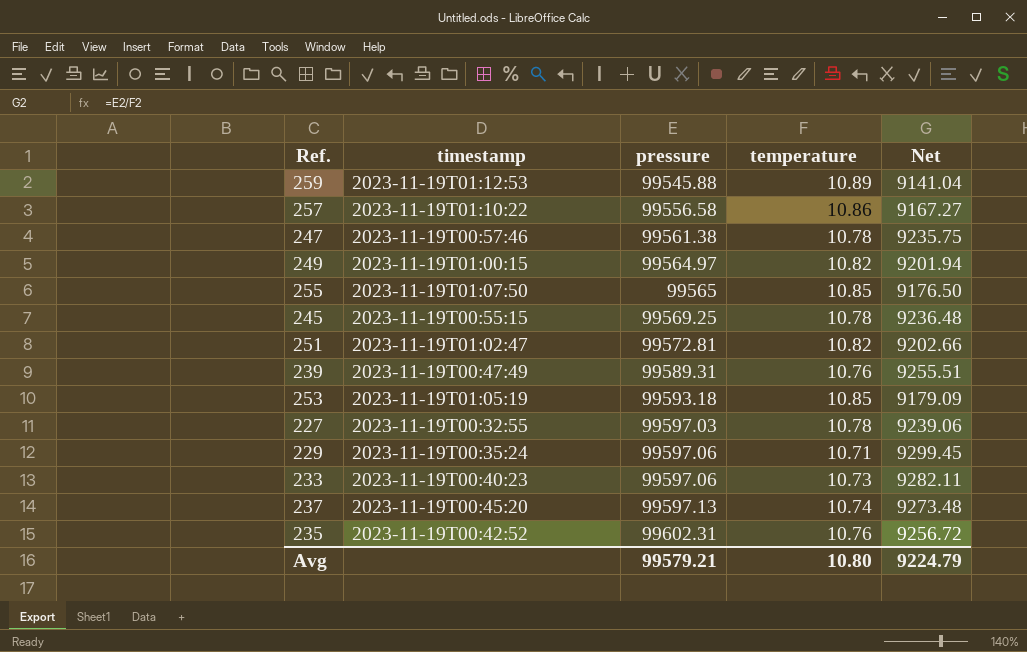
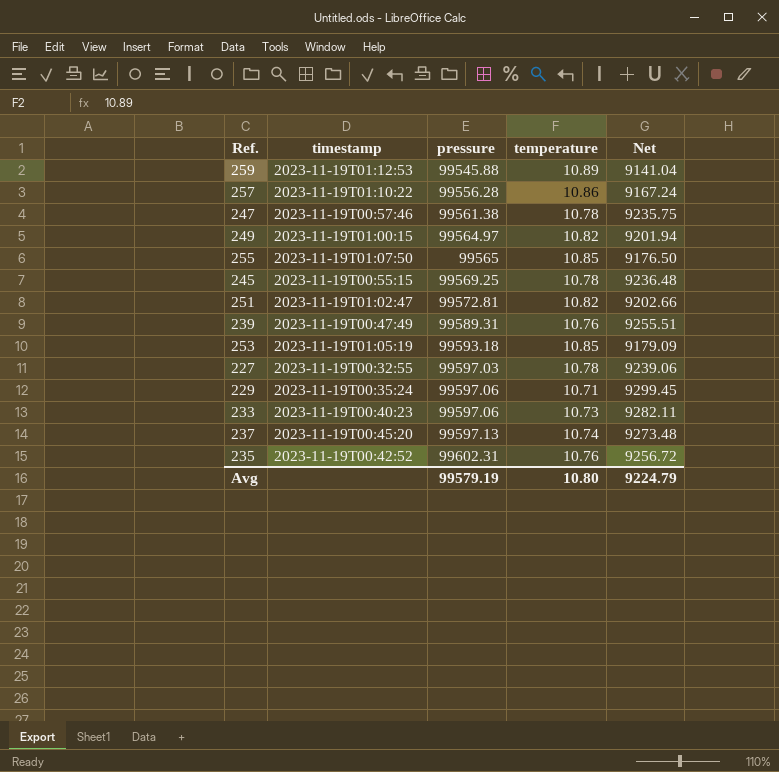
257 | pressure: 99556.58 -> 99556.28
257 | Net: 9167.27 -> 9167.24
Avg | pressure: 99579.21 -> 99579.19

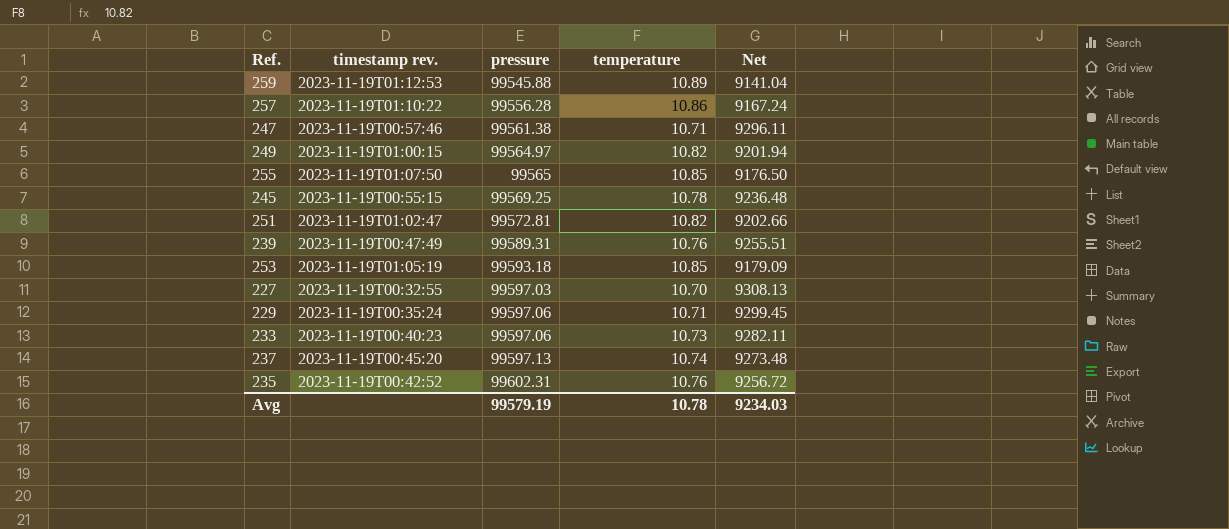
column name: timestamp -> timestamp rev.
247 | temperature: 10.78 -> 10.71
247 | Net: 9235.75 -> 9296.11
227 | temperature: 10.78 -> 10.70
227 | Net: 9239.06 -> 9308.13
Avg | temperature: 10.80 -> 10.78
Avg | Net: 9224.79 -> 9234.03

